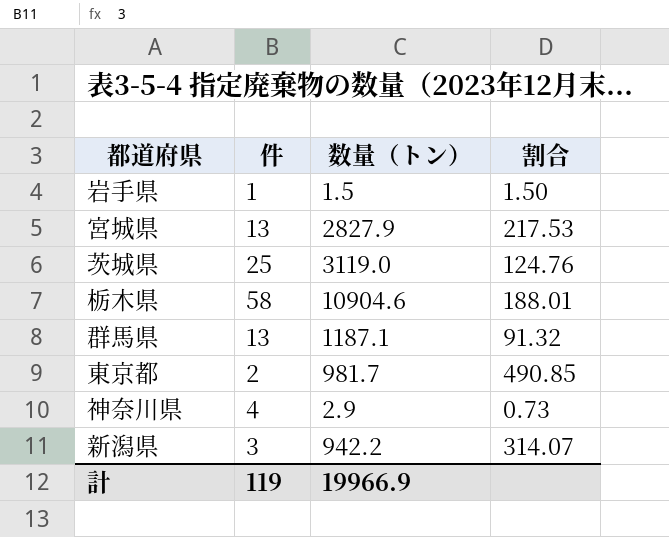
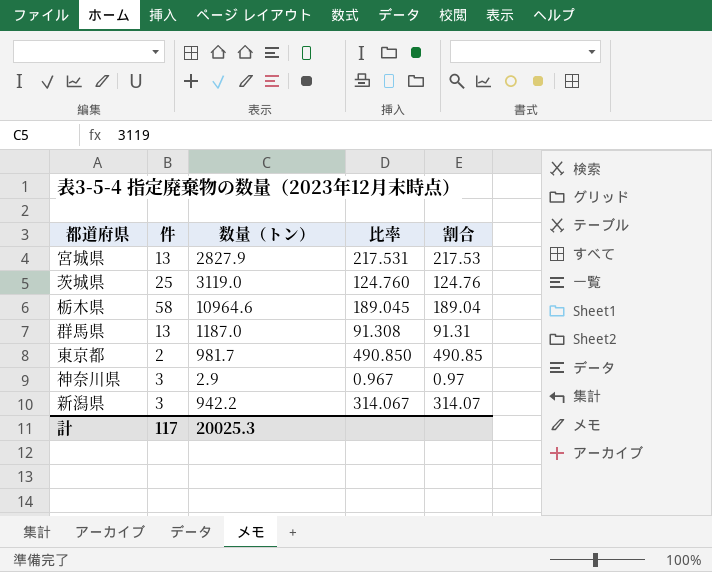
column 比率 | formula: none -> [数量（トン）] / [件]
row 岩手県: 1 | 1.5 | 1.50 -> none
栃木県 | 数量（トン）: 10904.6 -> 10964.6
栃木県 | 割合: 188.01 -> 189.04
群馬県 | 数量（トン）: 1187.1 -> 1187.0
群馬県 | 割合: 91.32 -> 91.31
神奈川県 | 件: 4 -> 3
神奈川県 | 割合: 0.73 -> 0.97
計 | 件: 119 -> 117
計 | 数量（トン）: 19966.9 -> 20025.3

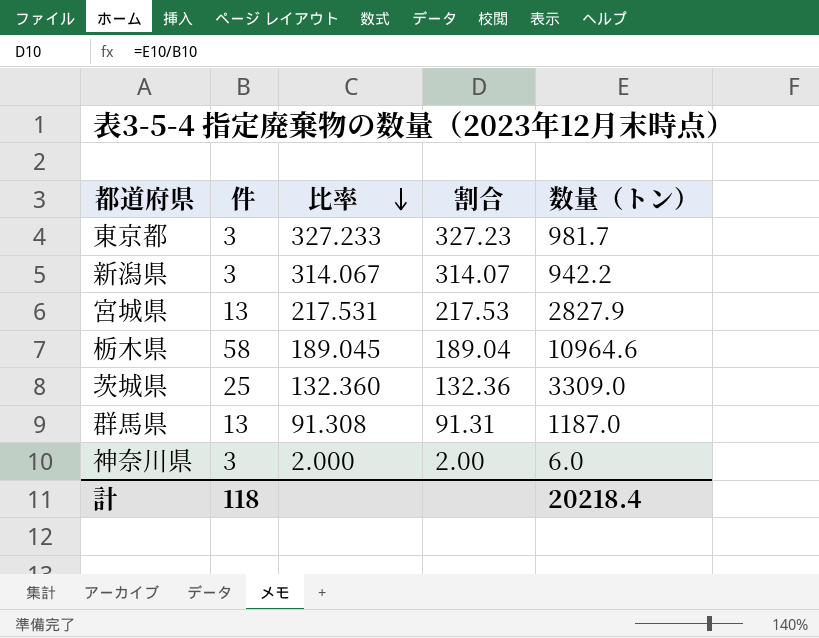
row order: none -> 比率 descending
column 数量（トン） | position: 3 -> 5
東京都 | 件: 2 -> 3
東京都 | 比率: 490.850 -> 327.233
東京都 | 割合: 490.85 -> 327.23
茨城県 | 比率: 124.760 -> 132.360
茨城県 | 割合: 124.76 -> 132.36
茨城県 | 数量（トン）: 3119.0 -> 3309.0
神奈川県 | 比率: 0.967 -> 2.000
神奈川県 | 割合: 0.97 -> 2.00
神奈川県 | 数量（トン）: 2.9 -> 6.0
計 | 件: 117 -> 118
計 | 数量（トン）: 20025.3 -> 20218.4

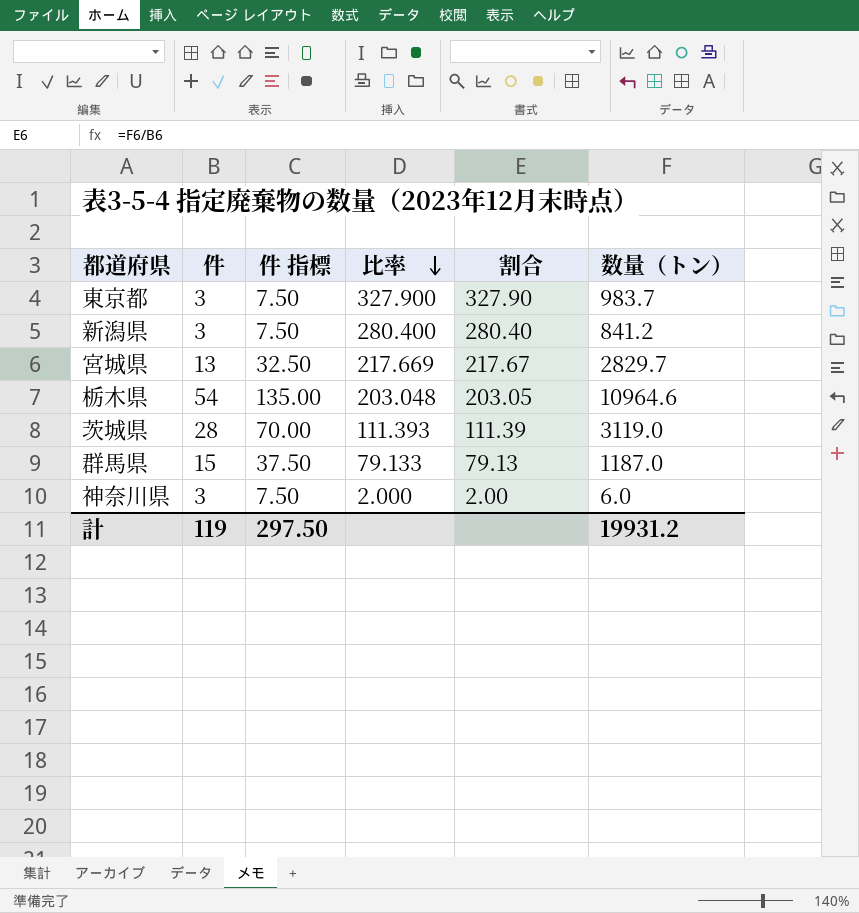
column 件 指標 | formula: none -> [件] * 2.5
東京都 | 比率: 327.233 -> 327.900
東京都 | 割合: 327.23 -> 327.90
東京都 | 数量（トン）: 981.7 -> 983.7
新潟県 | 比率: 314.067 -> 280.400
新潟県 | 割合: 314.07 -> 280.40
新潟県 | 数量（トン）: 942.2 -> 841.2
宮城県 | 比率: 217.531 -> 217.669
宮城県 | 割合: 217.53 -> 217.67
宮城県 | 数量（トン）: 2827.9 -> 2829.7
栃木県 | 件: 58 -> 54
栃木県 | 比率: 189.045 -> 203.048
栃木県 | 割合: 189.04 -> 203.05
茨城県 | 件: 25 -> 28
茨城県 | 比率: 132.360 -> 111.393
茨城県 | 割合: 132.36 -> 111.39
茨城県 | 数量（トン）: 3309.0 -> 3119.0
群馬県 | 件: 13 -> 15
群馬県 | 比率: 91.308 -> 79.133
群馬県 | 割合: 91.31 -> 79.13
計 | 件: 118 -> 119
計 | 数量（トン）: 20218.4 -> 19931.2

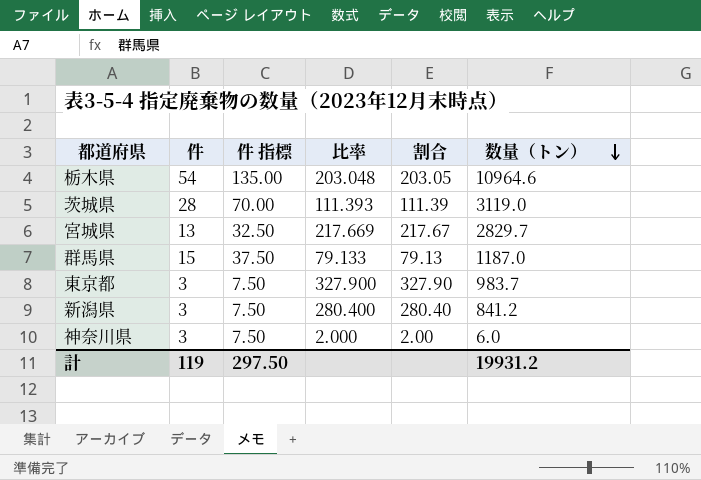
row order: 比率 descending -> 数量（トン） descending

